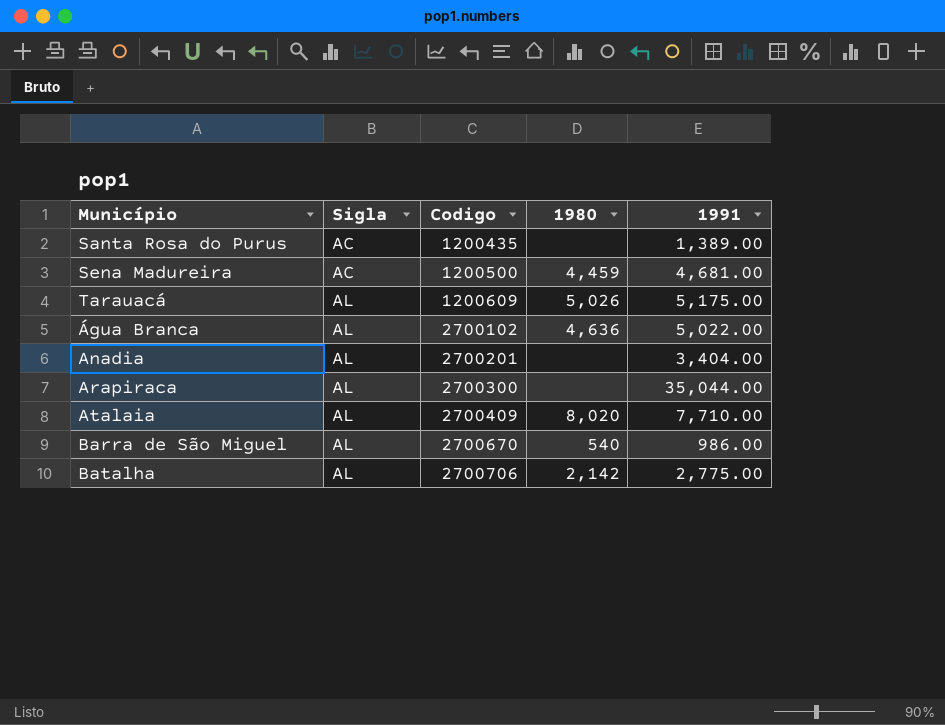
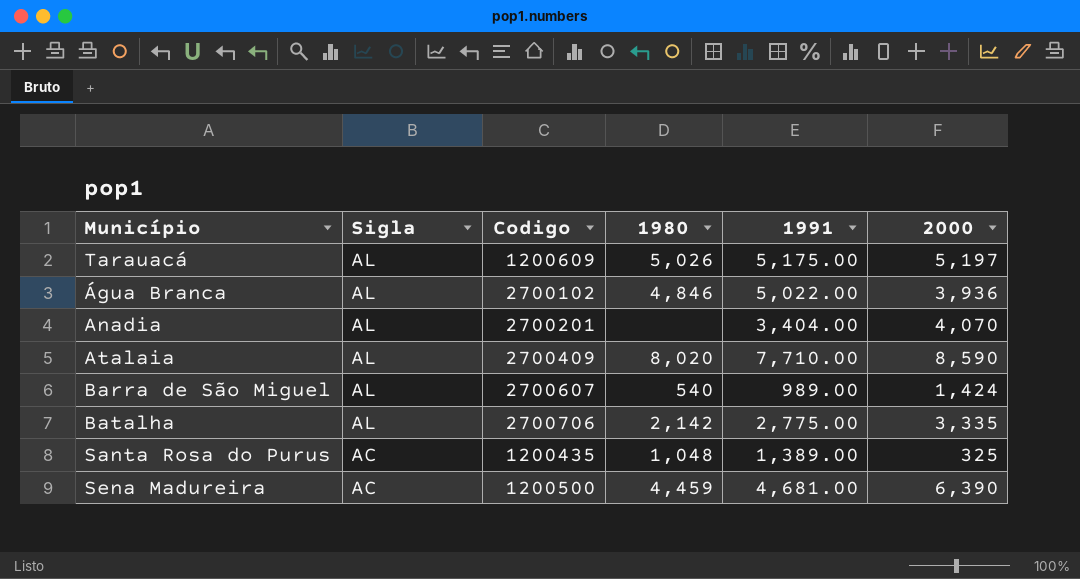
row order: Sigla ascending -> Sigla descending
column 2000 | position: none -> 6
row Arapiraca: AL | 2700300 | none | 35,044.00 -> none
Água Branca | 1980: 4,636 -> 4,846
Barra de São Miguel | Codigo: 2700670 -> 2700607
Barra de São Miguel | 1991: 986.00 -> 989.00
Santa Rosa do Purus | 1980: none -> 1,048

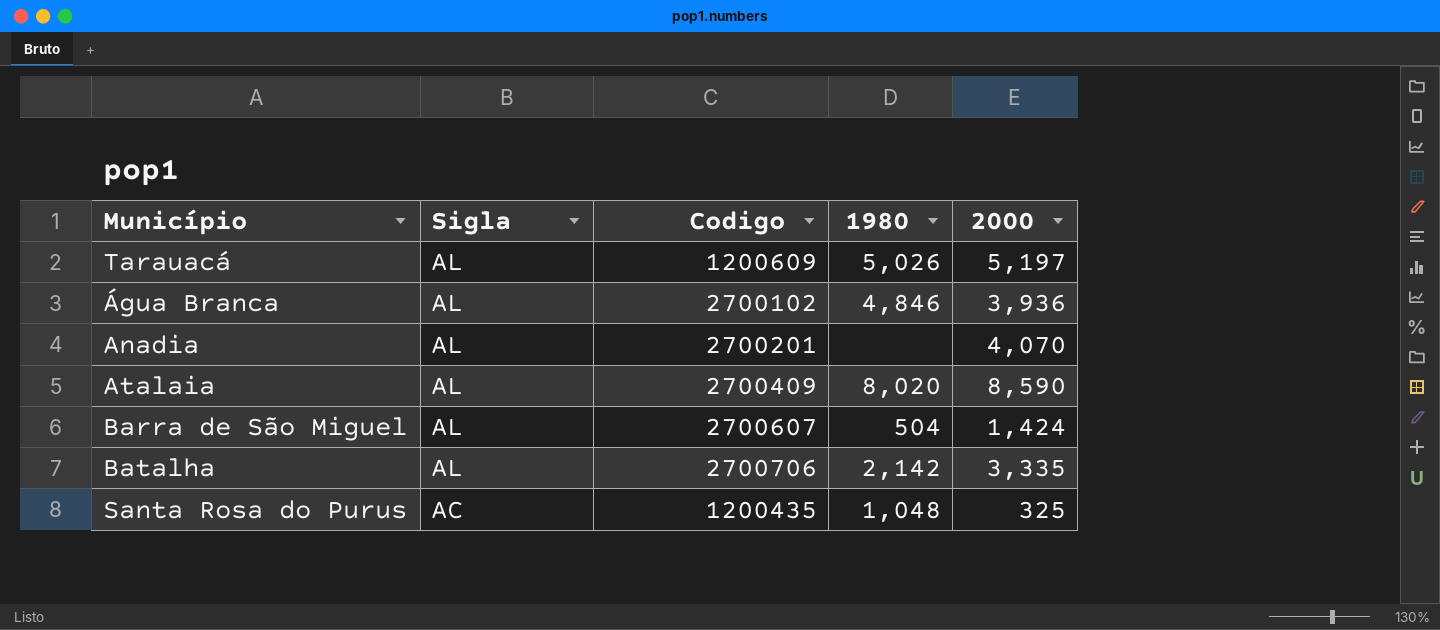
column 1991 | position: 5 -> none
row Sena Madureira: AC | 1200500 | 4,459 | 4,681.00 | 6,390 -> none
Barra de São Miguel | 1980: 540 -> 504

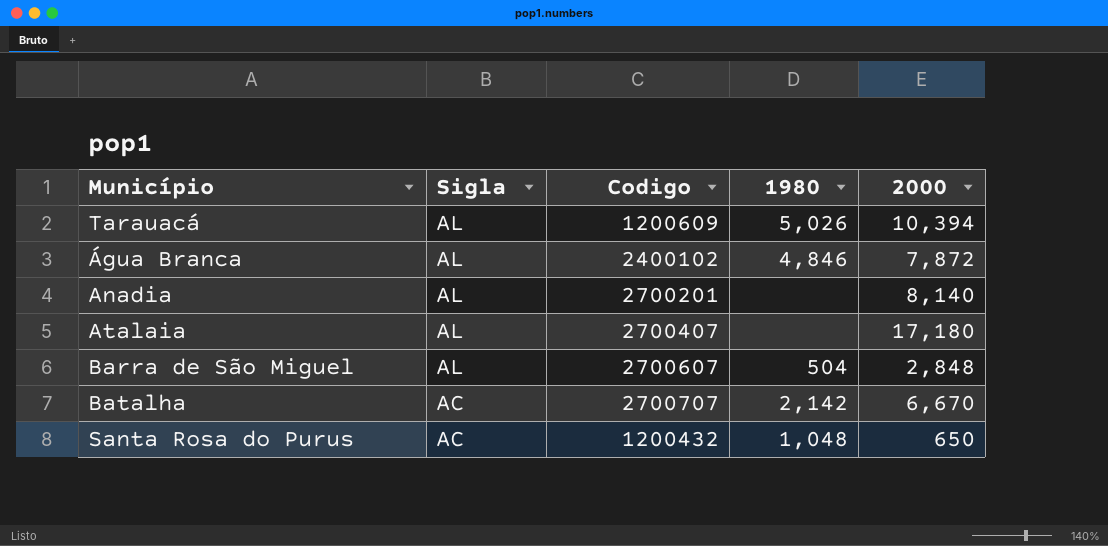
Tarauacá | 2000: 5,197 -> 10,394
Água Branca | Codigo: 2700102 -> 2400102
Água Branca | 2000: 3,936 -> 7,872
Anadia | 2000: 4,070 -> 8,140
Atalaia | Codigo: 2700409 -> 2700407
Atalaia | 1980: 8,020 -> none
Atalaia | 2000: 8,590 -> 17,180
Barra de São Miguel | 2000: 1,424 -> 2,848
Batalha | Sigla: AL -> AC
Batalha | Codigo: 2700706 -> 2700707
Batalha | 2000: 3,335 -> 6,670
Santa Rosa do Purus | Codigo: 1200435 -> 1200432
Santa Rosa do Purus | 2000: 325 -> 650

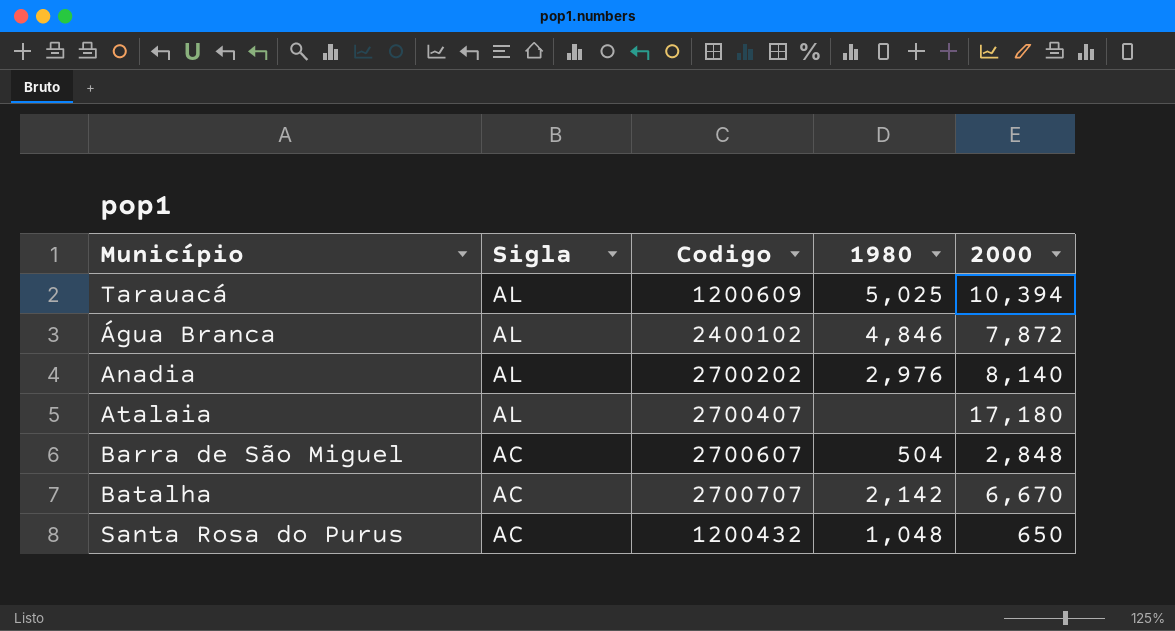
Tarauacá | 1980: 5,026 -> 5,025
Anadia | Codigo: 2700201 -> 2700202
Anadia | 1980: none -> 2,976
Barra de São Miguel | Sigla: AL -> AC

